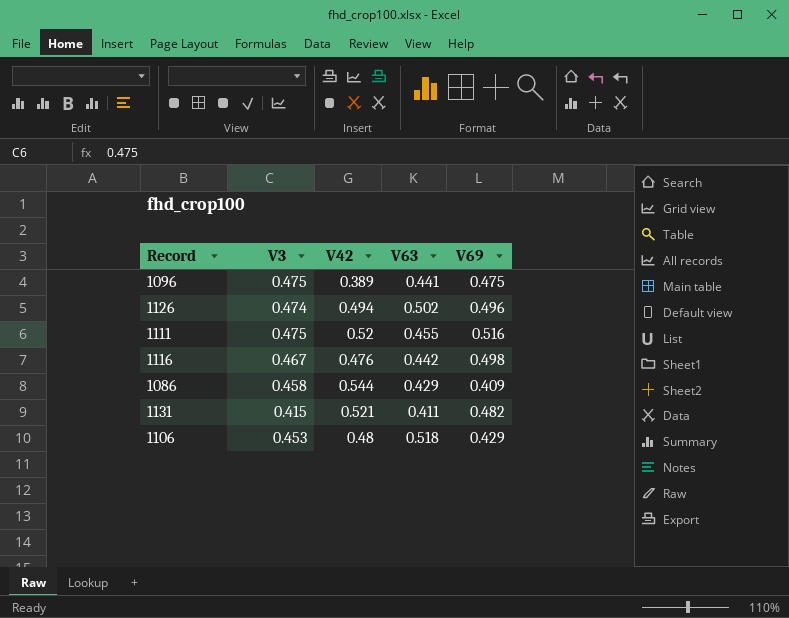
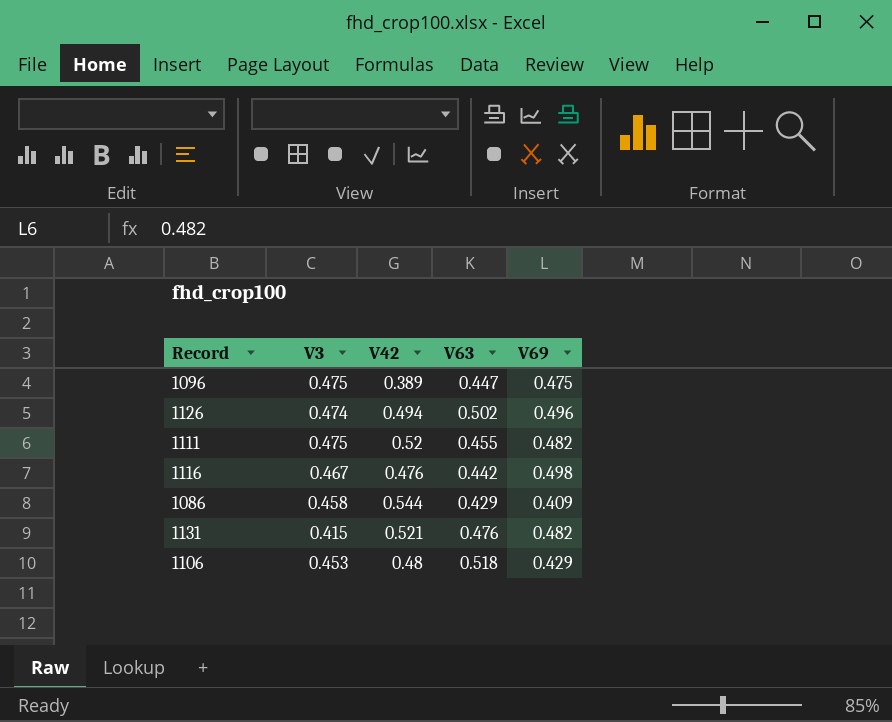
1096 | V63: 0.441 -> 0.447
1111 | V69: 0.516 -> 0.482
1131 | V63: 0.411 -> 0.476

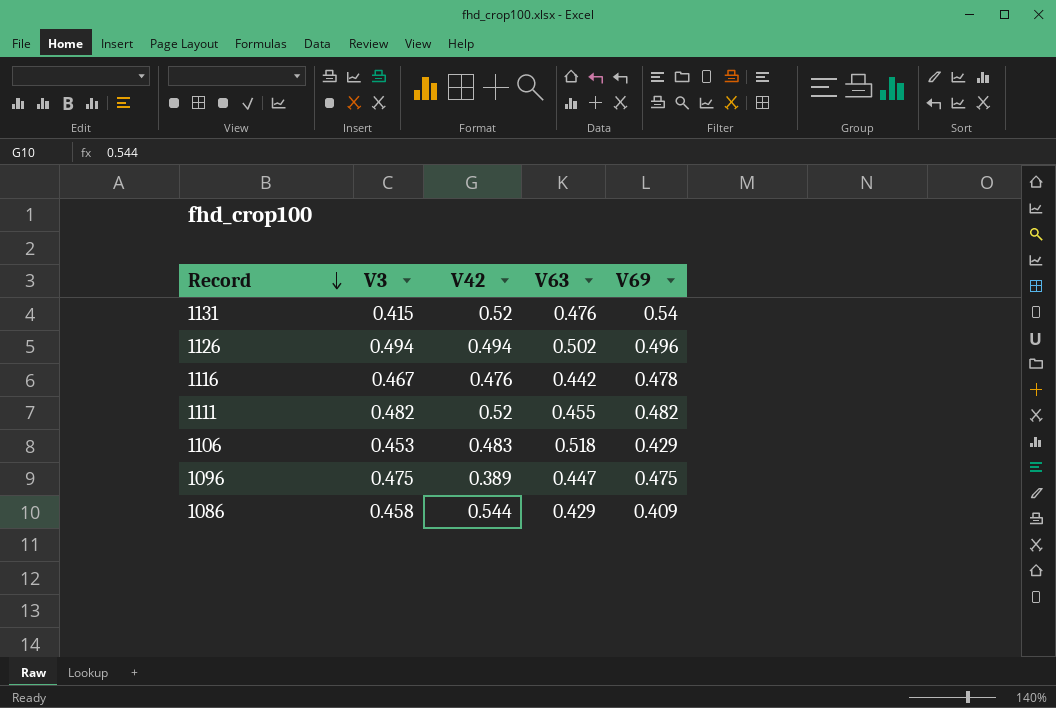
row order: none -> Record descending
1131 | V42: 0.521 -> 0.52
1131 | V69: 0.482 -> 0.54
1126 | V3: 0.474 -> 0.494
1116 | V69: 0.498 -> 0.478
1111 | V3: 0.475 -> 0.482
1106 | V42: 0.48 -> 0.483

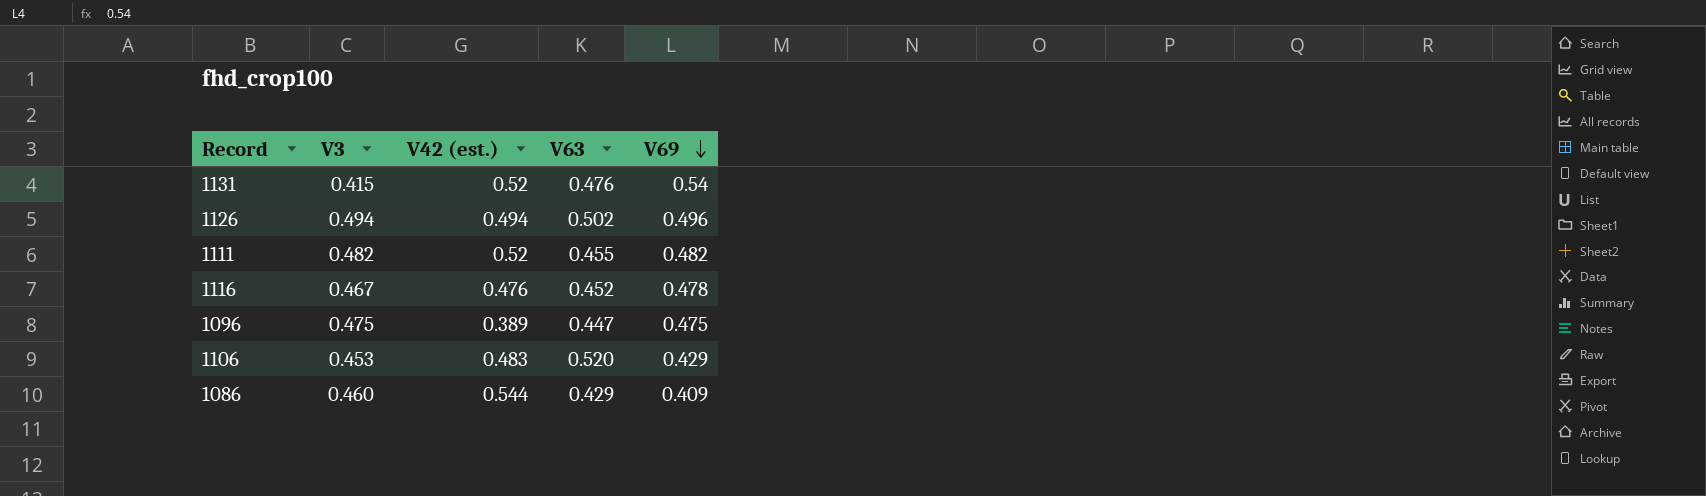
row order: Record descending -> V69 descending
column name: V42 -> V42 (est.)
1116 | V63: 0.442 -> 0.452
1106 | V63: 0.518 -> 0.520
1086 | V3: 0.458 -> 0.460

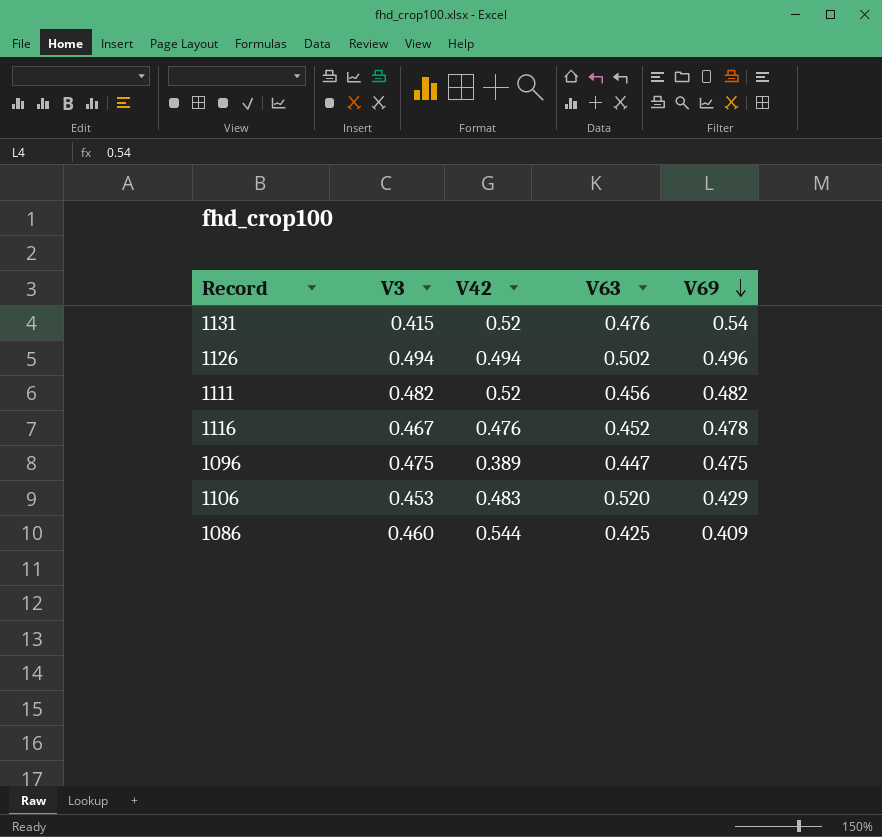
column name: V42 (est.) -> V42
1111 | V63: 0.455 -> 0.456
1086 | V63: 0.429 -> 0.425

